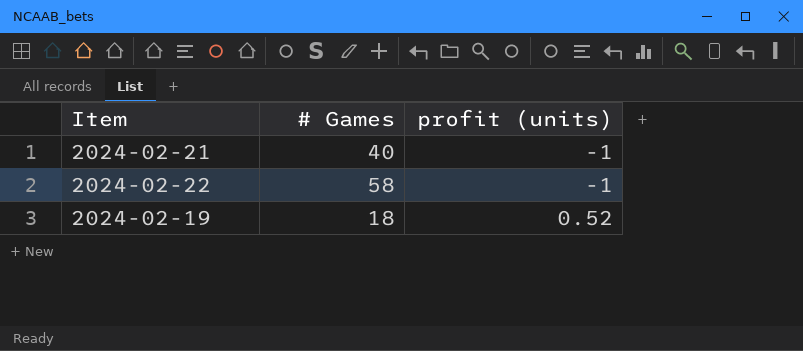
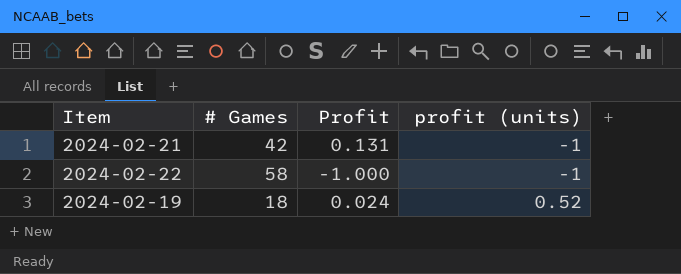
column Profit | position: none -> 3
2024-02-21 | # Games: 40 -> 42

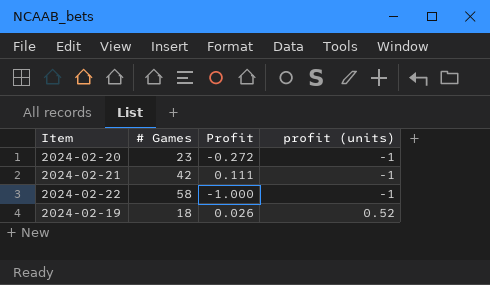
row 2024-02-20: none -> 23 | -0.272 | -1
2024-02-21 | Profit: 0.131 -> 0.111
2024-02-19 | Profit: 0.024 -> 0.026

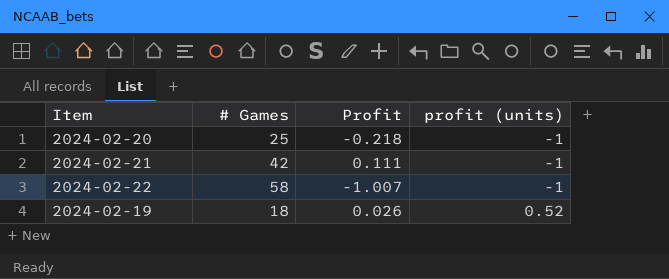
2024-02-20 | # Games: 23 -> 25
2024-02-20 | Profit: -0.272 -> -0.218
2024-02-22 | Profit: -1.000 -> -1.007

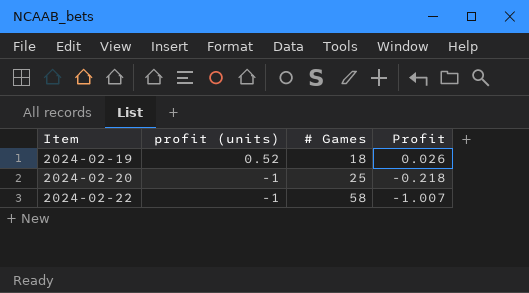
row order: profit (units) ascending -> Item ascending
column profit (units) | position: 4 -> 2
row 2024-02-21: 42 | 0.111 | -1 -> none

